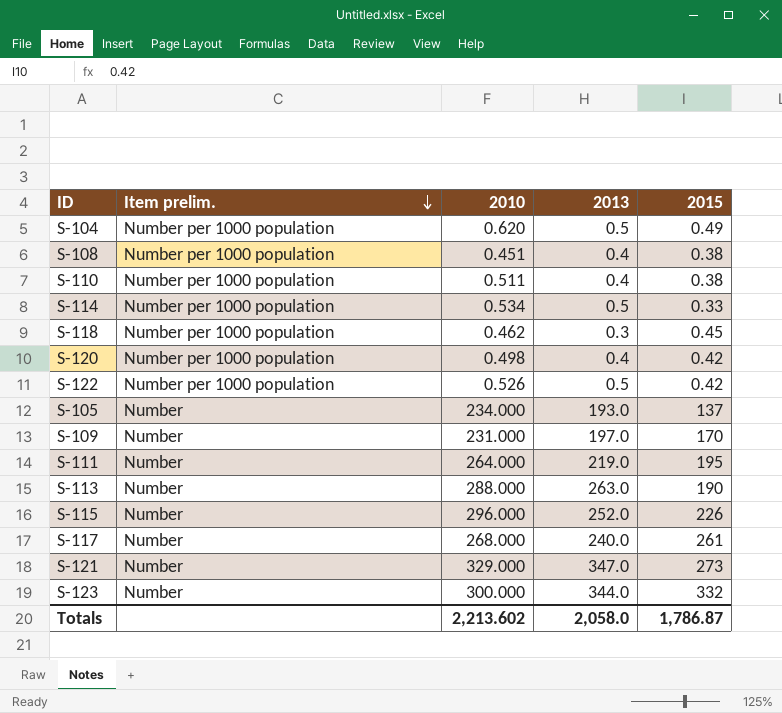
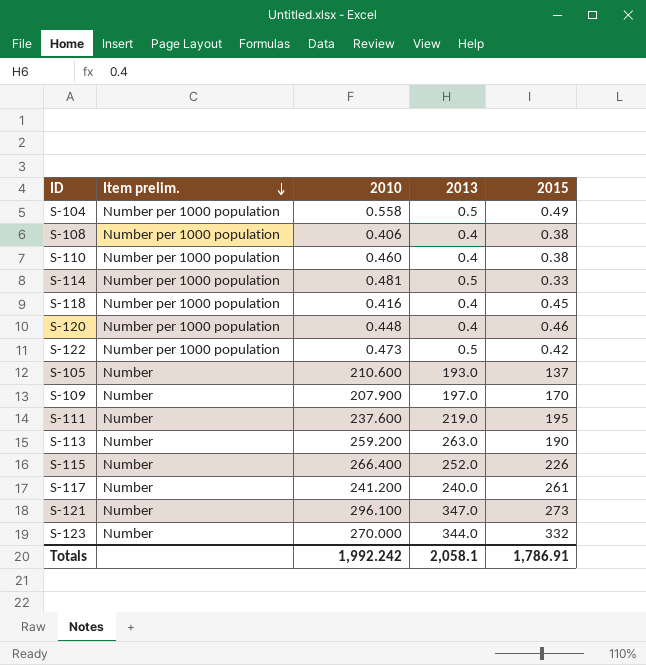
S-104 | 2010: 0.620 -> 0.558
S-108 | 2010: 0.451 -> 0.406
S-110 | 2010: 0.511 -> 0.460
S-114 | 2010: 0.534 -> 0.481
S-118 | 2010: 0.462 -> 0.416
S-118 | 2013: 0.3 -> 0.4
S-120 | 2010: 0.498 -> 0.448
S-120 | 2015: 0.42 -> 0.46
S-122 | 2010: 0.526 -> 0.473
S-105 | 2010: 234.000 -> 210.600
S-109 | 2010: 231.000 -> 207.900
S-111 | 2010: 264.000 -> 237.600
S-113 | 2010: 288.000 -> 259.200
S-115 | 2010: 296.000 -> 266.400
S-117 | 2010: 268.000 -> 241.200
S-121 | 2010: 329.000 -> 296.100
S-123 | 2010: 300.000 -> 270.000
Totals | 2010: 2,213.602 -> 1,992.242
Totals | 2013: 2,058.0 -> 2,058.1
Totals | 2015: 1,786.87 -> 1,786.91

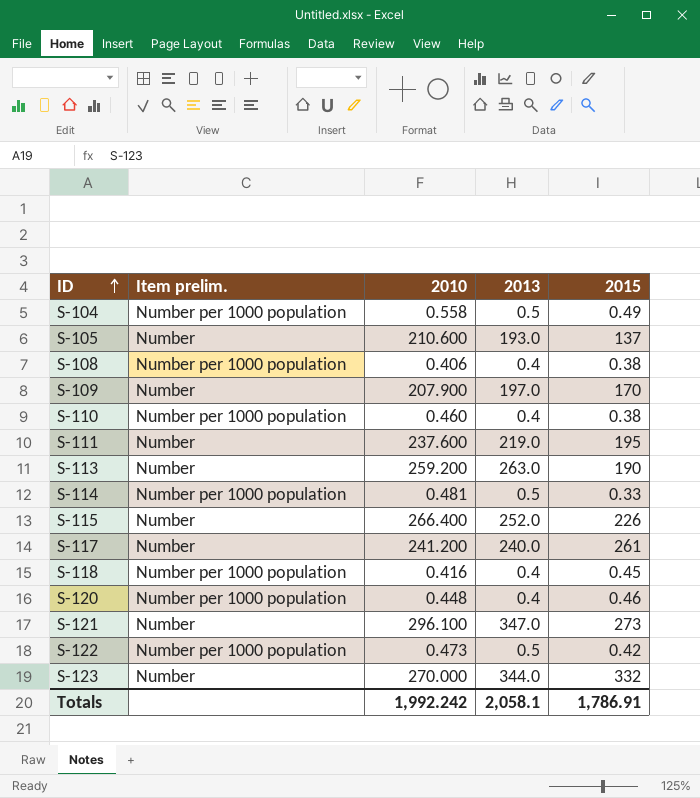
row order: Item prelim. descending -> ID ascending

